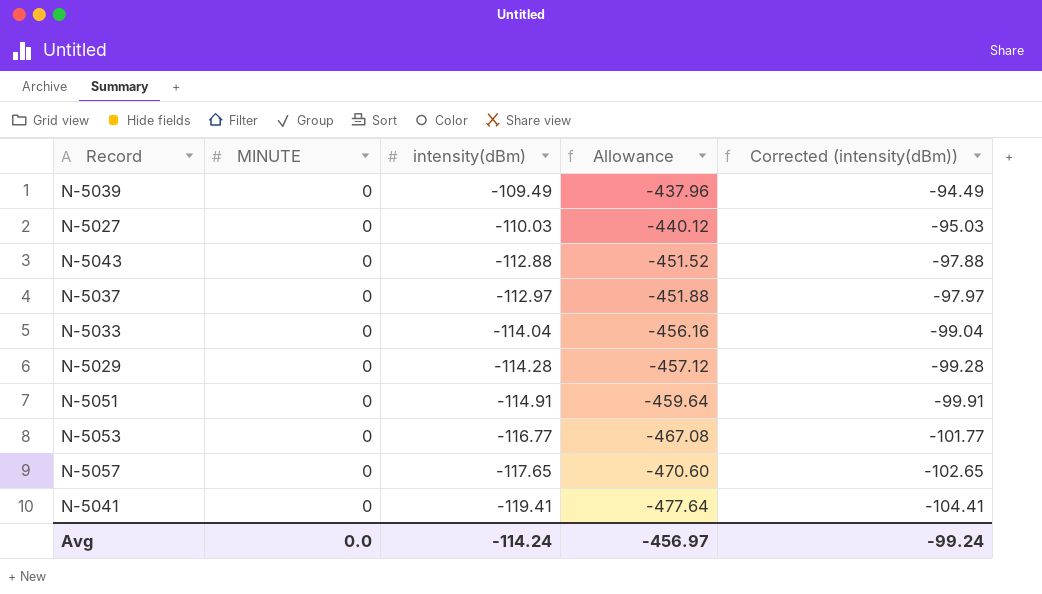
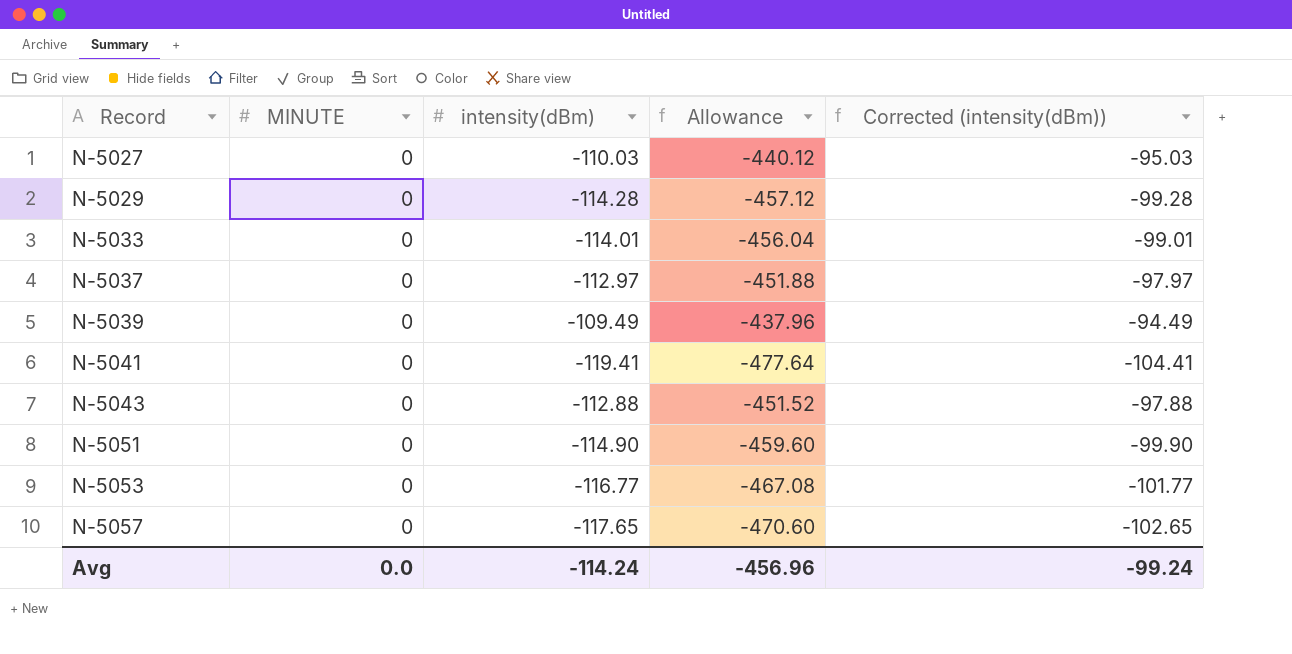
row order: intensity(dBm) descending -> Record ascending
N-5033 | intensity(dBm): -114.04 -> -114.01
N-5033 | Allowance: -456.16 -> -456.04
N-5033 | Corrected (intensity(dBm)): -99.04 -> -99.01
N-5051 | intensity(dBm): -114.91 -> -114.90
N-5051 | Allowance: -459.64 -> -459.60
N-5051 | Corrected (intensity(dBm)): -99.91 -> -99.90
Avg | Allowance: -456.97 -> -456.96

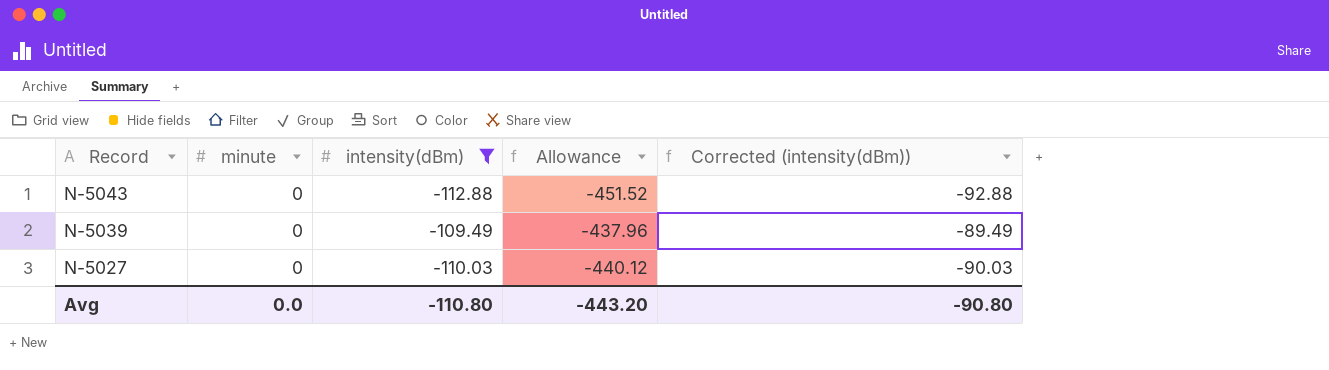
filter: none -> intensity(dBm) >= -112.88
row order: Record ascending -> Record descending
column name: MINUTE -> minute
column Corrected (intensity(dBm)) | formula: [intensity(dBm)] + 15 -> [intensity(dBm)] + 20
Avg | intensity(dBm): -114.24 -> -110.80
Avg | Allowance: -456.96 -> -443.20
Avg | Corrected (intensity(dBm)): -99.24 -> -90.80

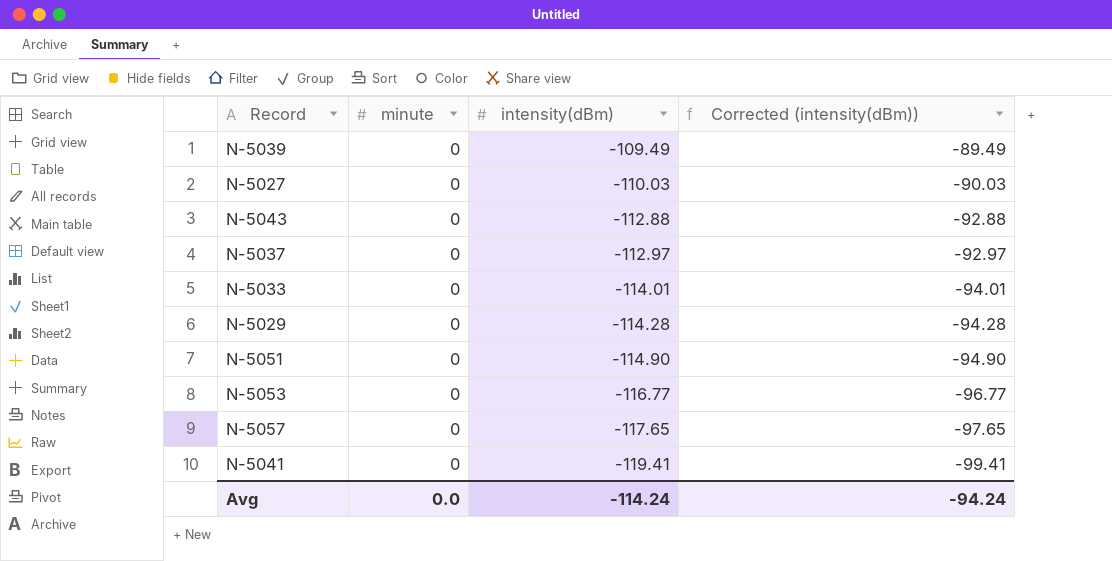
filter: intensity(dBm) >= -112.88 -> none
row order: Record descending -> intensity(dBm) descending
column Allowance | formula: [intensity(dBm)] * 4 -> none
Avg | intensity(dBm): -110.80 -> -114.24
Avg | Corrected (intensity(dBm)): -90.80 -> -94.24

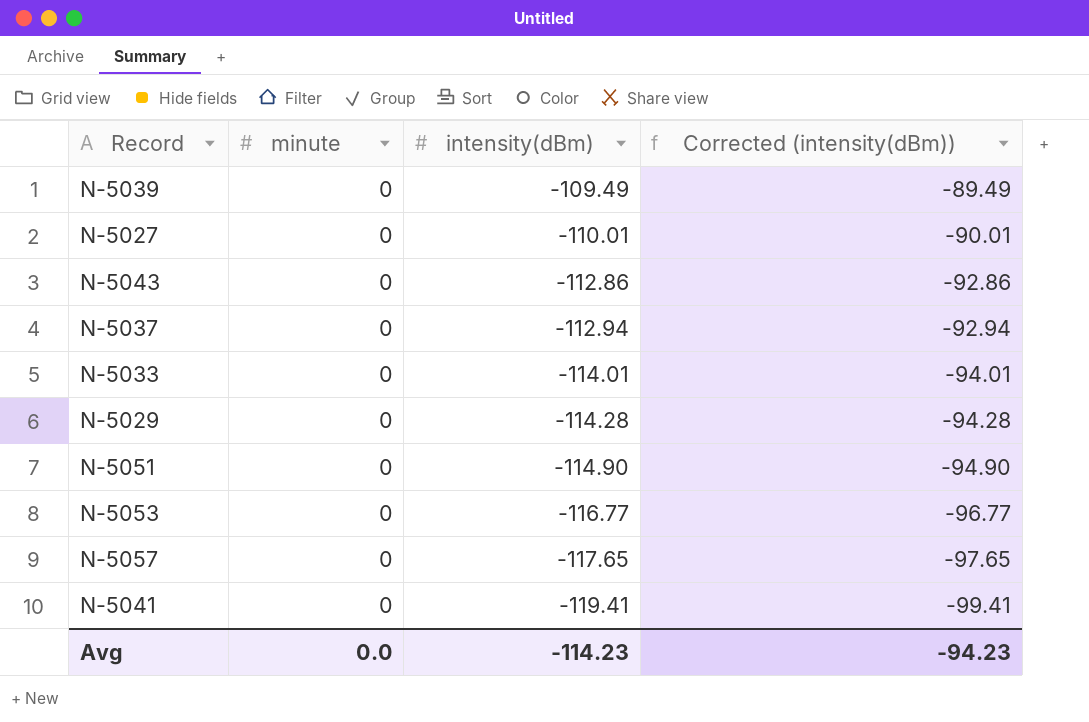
N-5027 | intensity(dBm): -110.03 -> -110.01
N-5027 | Corrected (intensity(dBm)): -90.03 -> -90.01
N-5043 | intensity(dBm): -112.88 -> -112.86
N-5043 | Corrected (intensity(dBm)): -92.88 -> -92.86
N-5037 | intensity(dBm): -112.97 -> -112.94
N-5037 | Corrected (intensity(dBm)): -92.97 -> -92.94
Avg | intensity(dBm): -114.24 -> -114.23
Avg | Corrected (intensity(dBm)): -94.24 -> -94.23

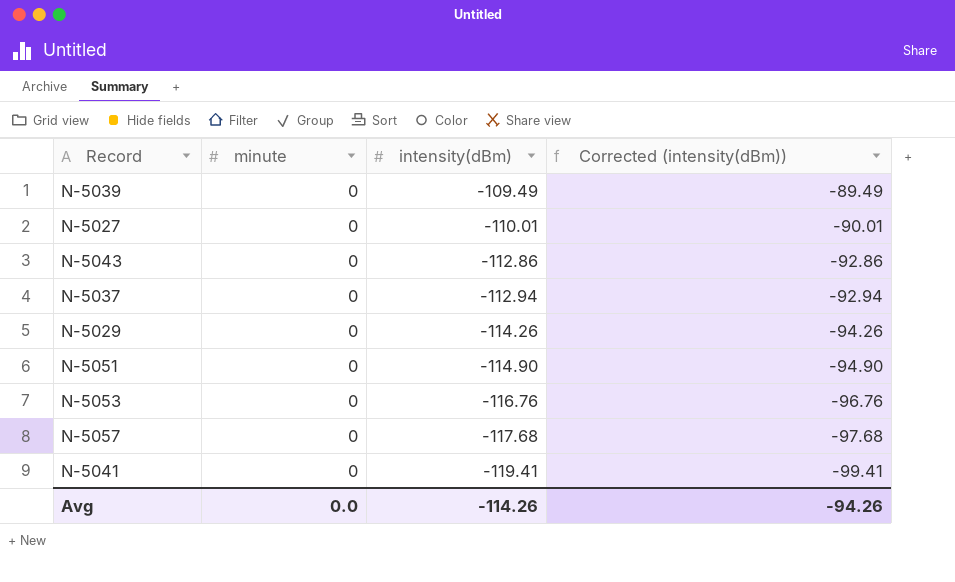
row N-5033: 0 | -114.01 | -94.01 -> none
N-5029 | intensity(dBm): -114.28 -> -114.26
N-5029 | Corrected (intensity(dBm)): -94.28 -> -94.26
N-5053 | intensity(dBm): -116.77 -> -116.76
N-5053 | Corrected (intensity(dBm)): -96.77 -> -96.76
N-5057 | intensity(dBm): -117.65 -> -117.68
N-5057 | Corrected (intensity(dBm)): -97.65 -> -97.68
Avg | intensity(dBm): -114.23 -> -114.26
Avg | Corrected (intensity(dBm)): -94.23 -> -94.26

